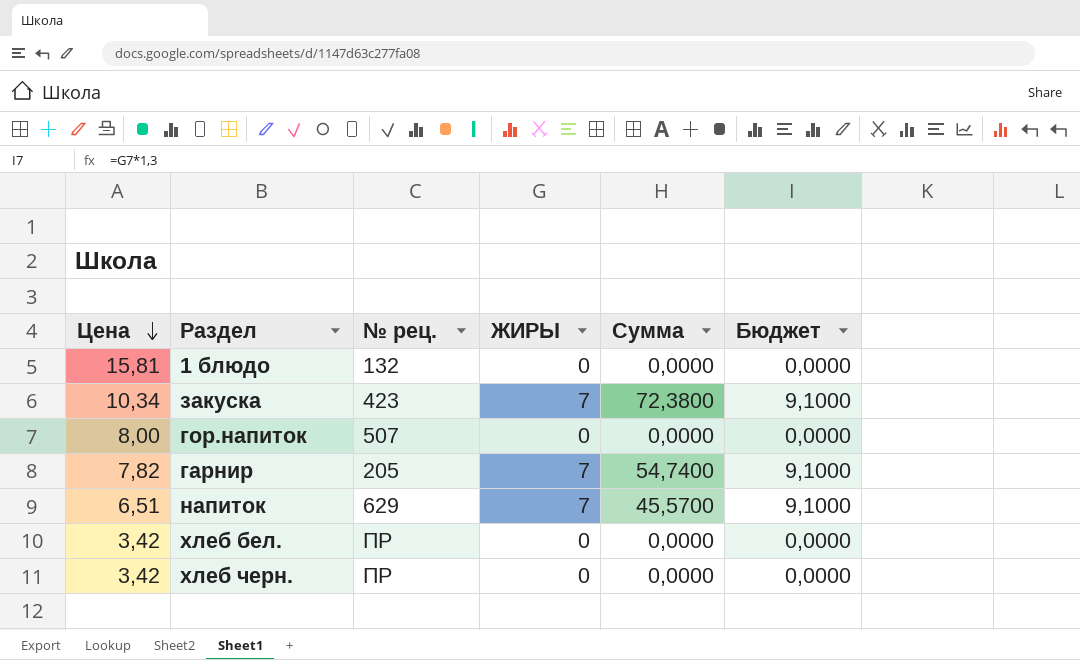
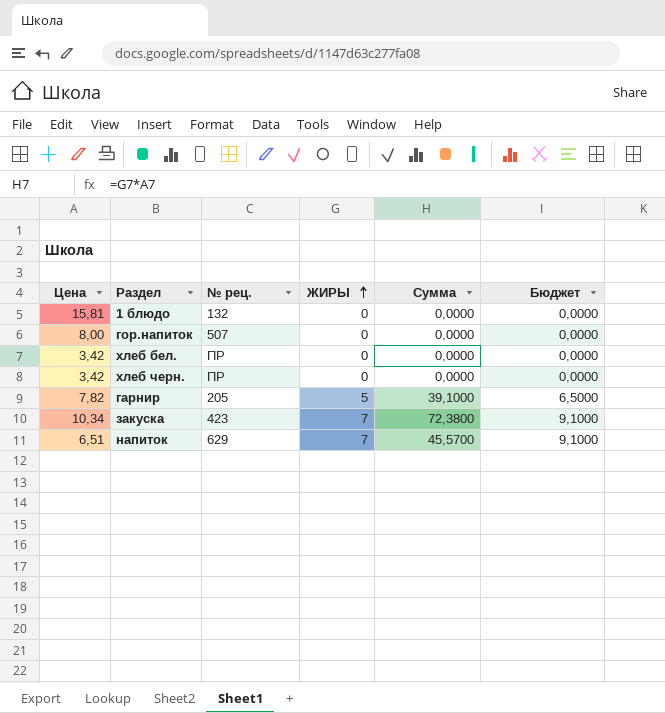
row order: Цена descending -> ЖИРЫ ascending
гарнир | ЖИРЫ: 7 -> 5
гарнир | Сумма: 54,7400 -> 39,1000
гарнир | Бюджет: 9,1000 -> 6,5000

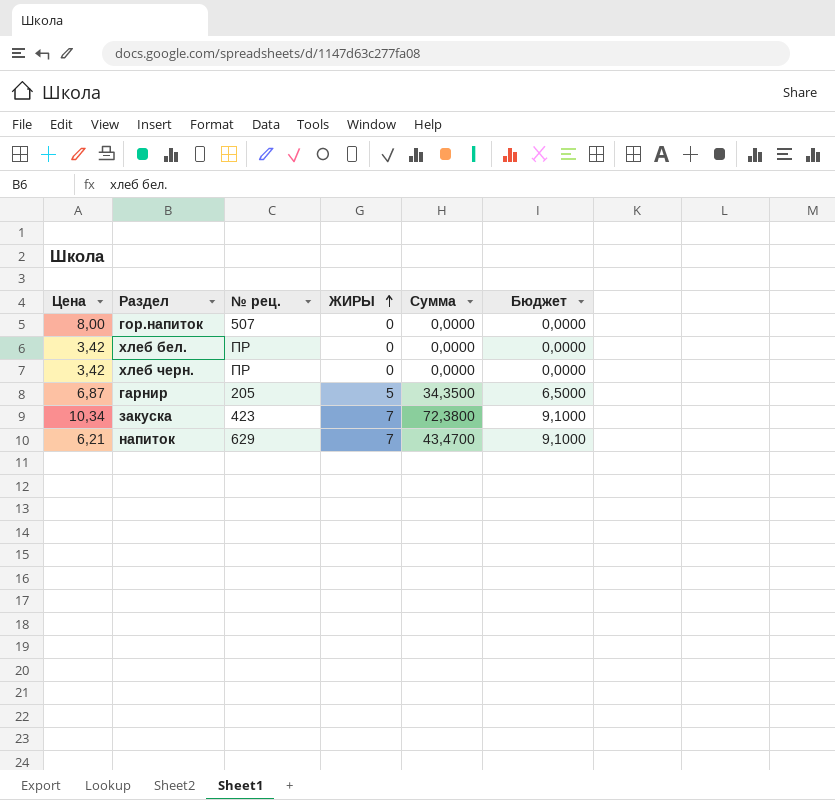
row 1 блюдо: 15,81 | 132 | 0 | 0,0000 | 0,0000 -> none
гарнир | Цена: 7,82 -> 6,87
гарнир | Сумма: 39,1000 -> 34,3500
напиток | Цена: 6,51 -> 6,21
напиток | Сумма: 45,5700 -> 43,4700

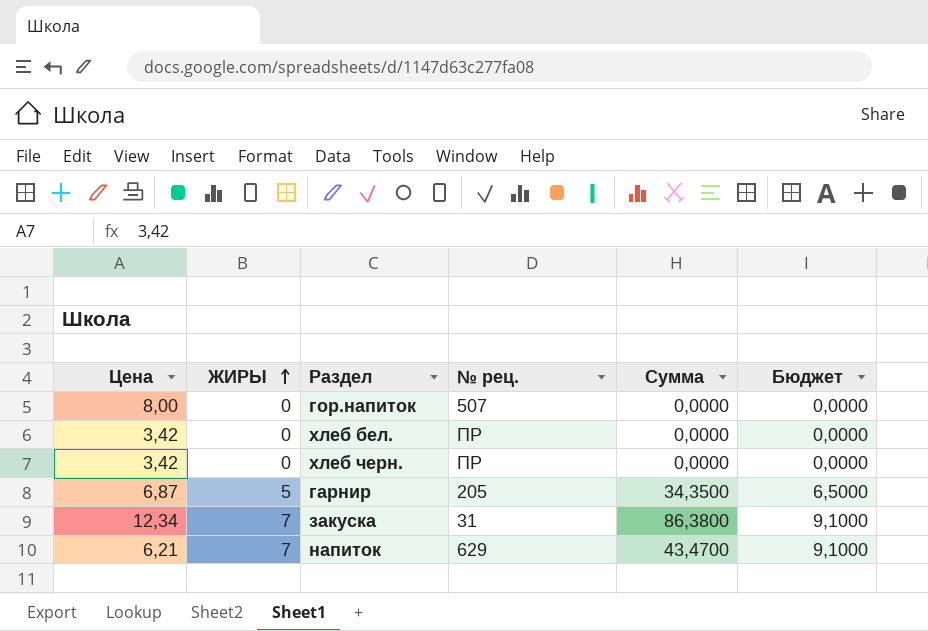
column ЖИРЫ | position: 4 -> 2
закуска | Цена: 10,34 -> 12,34
закуска | № рец.: 423 -> 31
закуска | Сумма: 72,3800 -> 86,3800

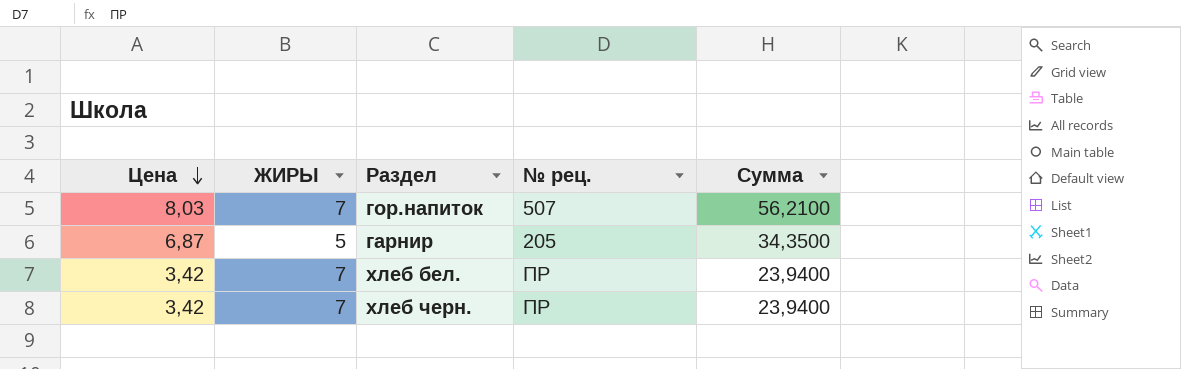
row order: ЖИРЫ ascending -> Цена descending
column Бюджет | formula: [ЖИРЫ] * 1,3 -> none
row закуска: 12,34 | 7 | 31 | 86,3800 | 9,1000 -> none
row напиток: 6,21 | 7 | 629 | 43,4700 | 9,1000 -> none
гор.напиток | Цена: 8,00 -> 8,03
гор.напиток | ЖИРЫ: 0 -> 7
гор.напиток | Сумма: 0,0000 -> 56,2100
хлеб бел. | ЖИРЫ: 0 -> 7
хлеб бел. | Сумма: 0,0000 -> 23,9400
хлеб черн. | ЖИРЫ: 0 -> 7
хлеб черн. | Сумма: 0,0000 -> 23,9400

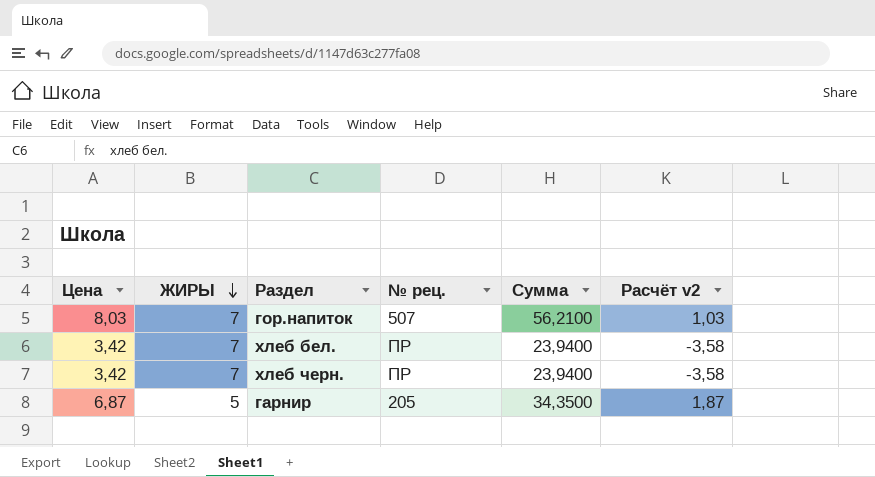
row order: Цена descending -> ЖИРЫ descending
column Расчёт v2 | formula: none -> [Цена] - [ЖИРЫ]

